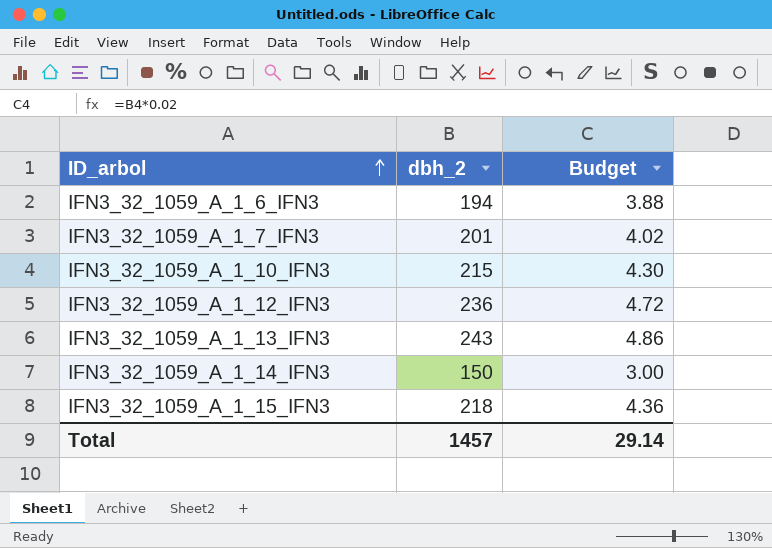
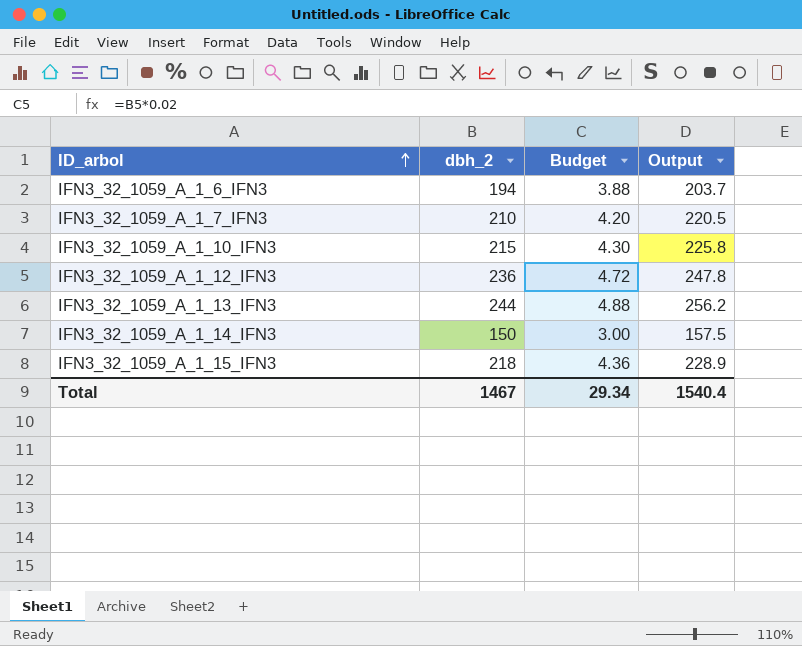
column Output | formula: none -> [dbh_2] * 1.05
IFN3_32_1059_A_1_7_IFN3 | dbh_2: 201 -> 210
IFN3_32_1059_A_1_7_IFN3 | Budget: 4.02 -> 4.20
IFN3_32_1059_A_1_13_IFN3 | dbh_2: 243 -> 244
IFN3_32_1059_A_1_13_IFN3 | Budget: 4.86 -> 4.88
Total | dbh_2: 1457 -> 1467
Total | Budget: 29.14 -> 29.34

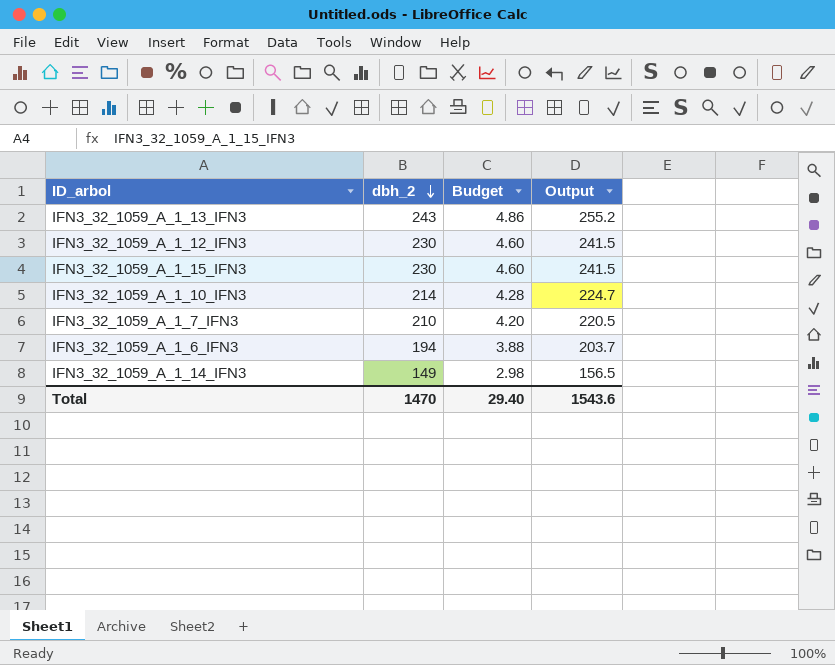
row order: ID_arbol ascending -> dbh_2 descending
IFN3_32_1059_A_1_13_IFN3 | dbh_2: 244 -> 243
IFN3_32_1059_A_1_13_IFN3 | Budget: 4.88 -> 4.86
IFN3_32_1059_A_1_13_IFN3 | Output: 256.2 -> 255.2
IFN3_32_1059_A_1_12_IFN3 | dbh_2: 236 -> 230
IFN3_32_1059_A_1_12_IFN3 | Budget: 4.72 -> 4.60
IFN3_32_1059_A_1_12_IFN3 | Output: 247.8 -> 241.5
IFN3_32_1059_A_1_15_IFN3 | dbh_2: 218 -> 230
IFN3_32_1059_A_1_15_IFN3 | Budget: 4.36 -> 4.60
IFN3_32_1059_A_1_15_IFN3 | Output: 228.9 -> 241.5
IFN3_32_1059_A_1_10_IFN3 | dbh_2: 215 -> 214
IFN3_32_1059_A_1_10_IFN3 | Budget: 4.30 -> 4.28
IFN3_32_1059_A_1_10_IFN3 | Output: 225.8 -> 224.7
IFN3_32_1059_A_1_14_IFN3 | dbh_2: 150 -> 149
IFN3_32_1059_A_1_14_IFN3 | Budget: 3.00 -> 2.98
IFN3_32_1059_A_1_14_IFN3 | Output: 157.5 -> 156.5
Total | dbh_2: 1467 -> 1470
Total | Budget: 29.34 -> 29.40
Total | Output: 1540.4 -> 1543.6

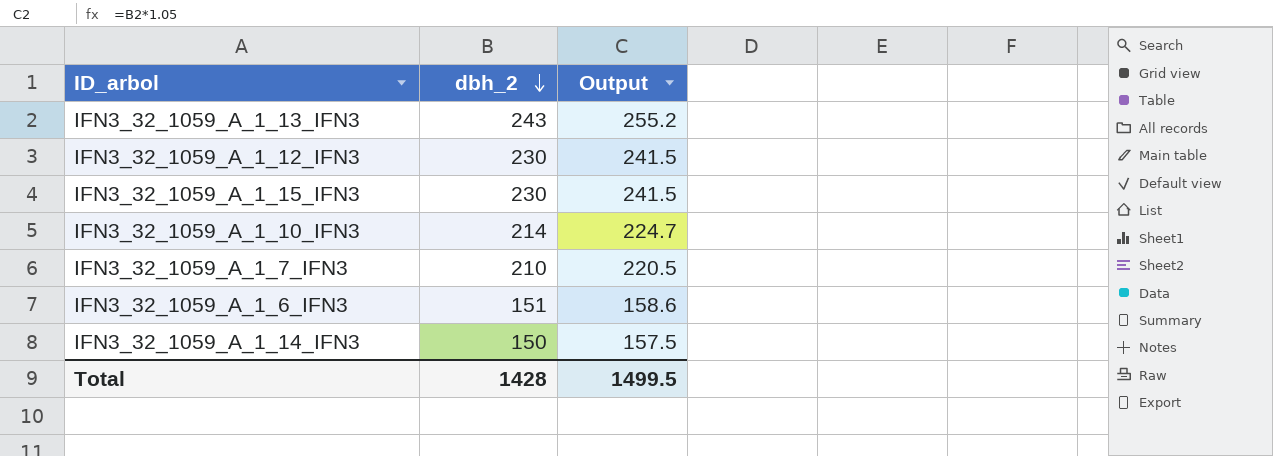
column Budget | formula: [dbh_2] * 0.02 -> none
IFN3_32_1059_A_1_6_IFN3 | dbh_2: 194 -> 151
IFN3_32_1059_A_1_6_IFN3 | Output: 203.7 -> 158.6
IFN3_32_1059_A_1_14_IFN3 | dbh_2: 149 -> 150
IFN3_32_1059_A_1_14_IFN3 | Output: 156.5 -> 157.5
Total | dbh_2: 1470 -> 1428
Total | Output: 1543.6 -> 1499.5

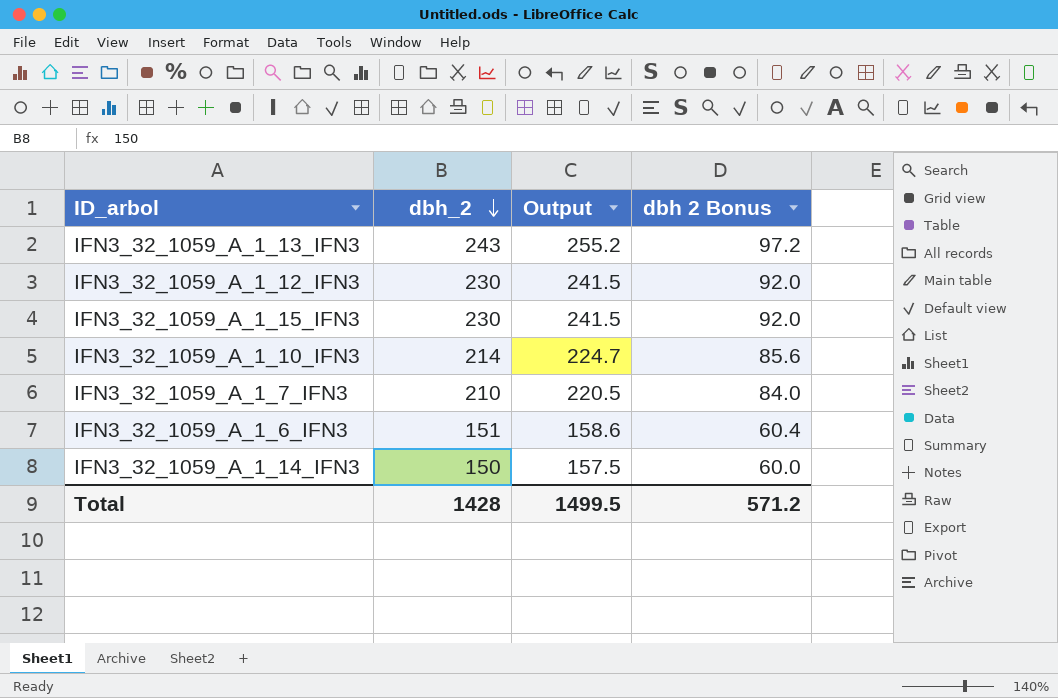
column dbh 2 Bonus | formula: none -> [dbh_2] * 0.4

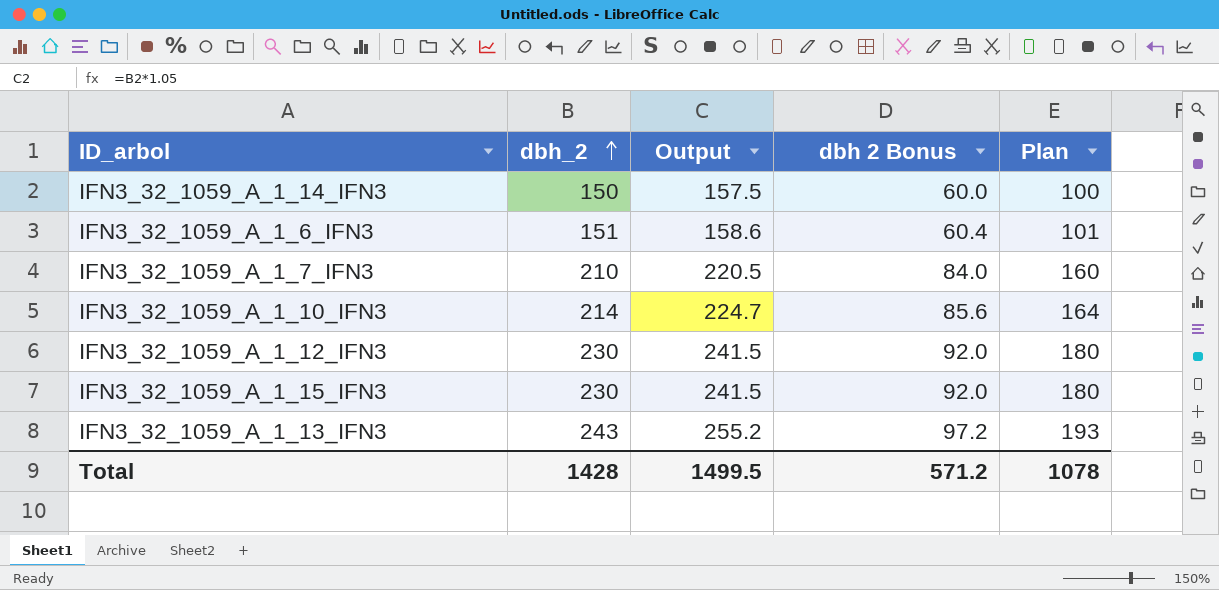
row order: dbh_2 descending -> dbh_2 ascending
column Plan | formula: none -> [dbh_2] - 50

